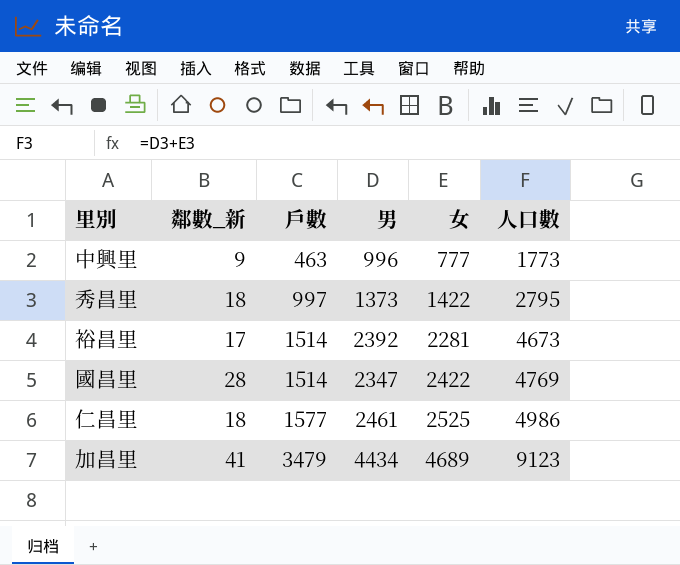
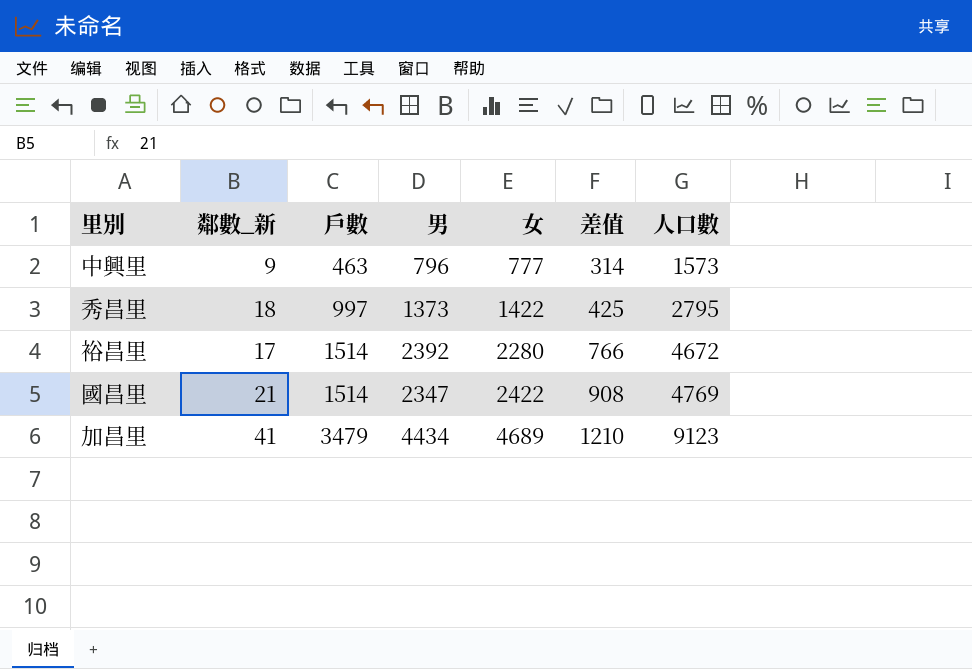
column 差值 | formula: none -> [女] - [戶數]
row 仁昌里: 18 | 1577 | 2461 | 2525 | 4986 -> none
中興里 | 男: 996 -> 796
中興里 | 人口數: 1773 -> 1573
裕昌里 | 女: 2281 -> 2280
裕昌里 | 人口數: 4673 -> 4672
國昌里 | 鄰數_新: 28 -> 21

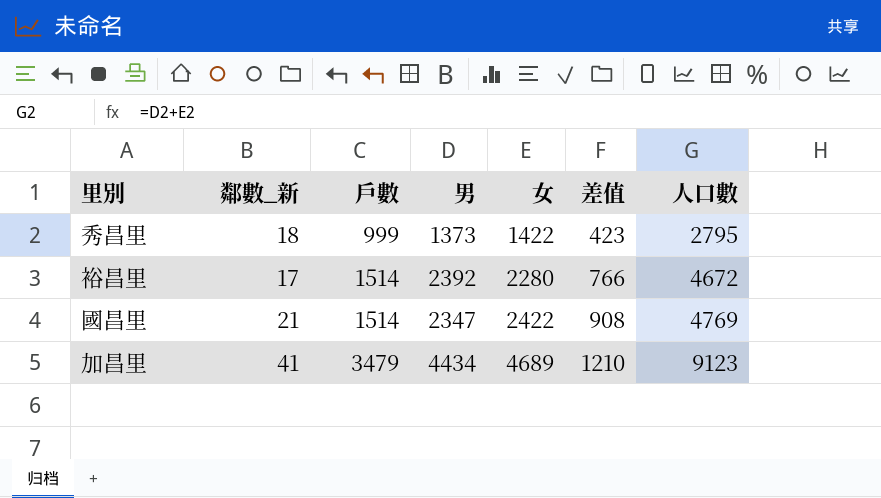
row 中興里: 9 | 463 | 796 | 777 | 314 | 1573 -> none
秀昌里 | 戶數: 997 -> 999
秀昌里 | 差值: 425 -> 423

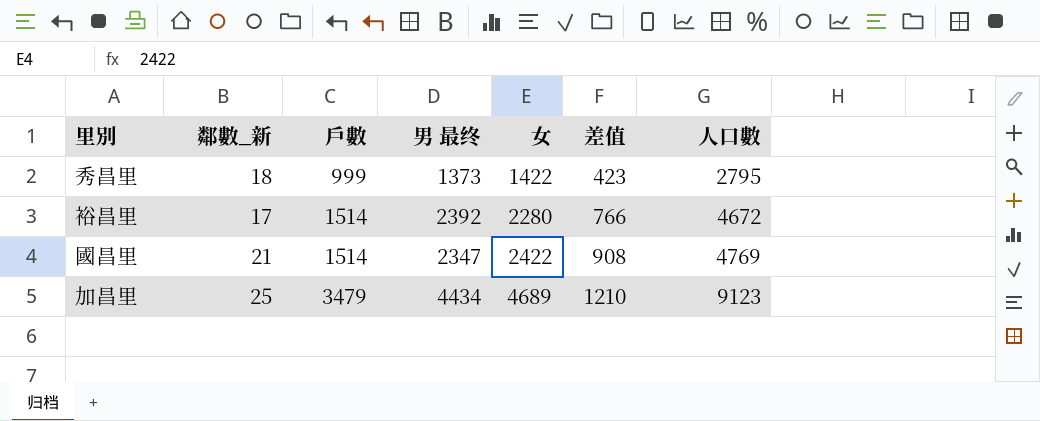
column name: 男 -> 男 最终
加昌里 | 鄰數_新: 41 -> 25

